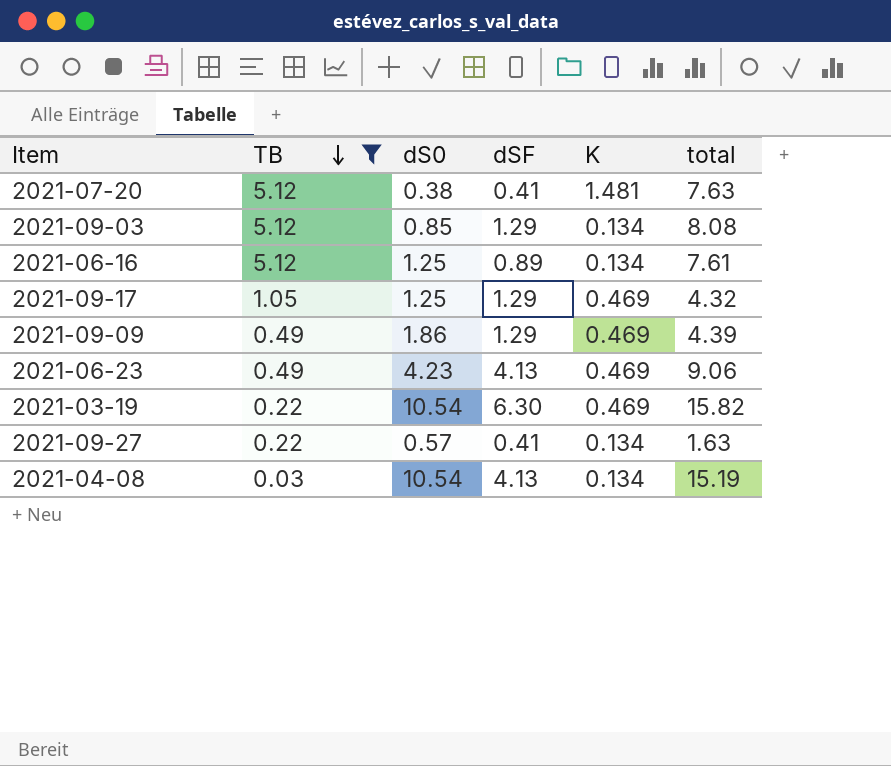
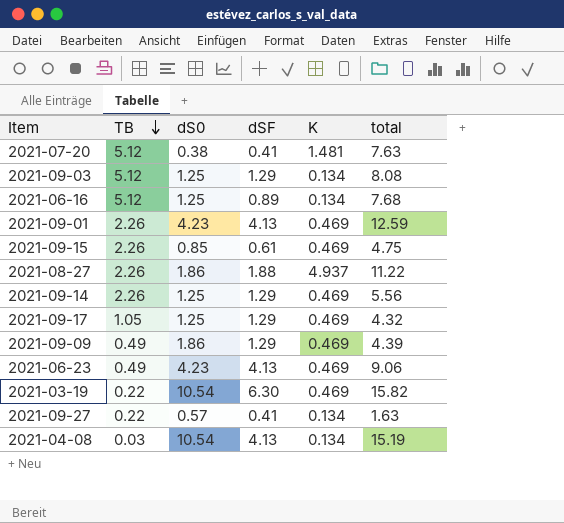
filter: TB != 2.26 -> none
2021-09-03 | dS0: 0.85 -> 1.25
2021-06-16 | total: 7.61 -> 7.68

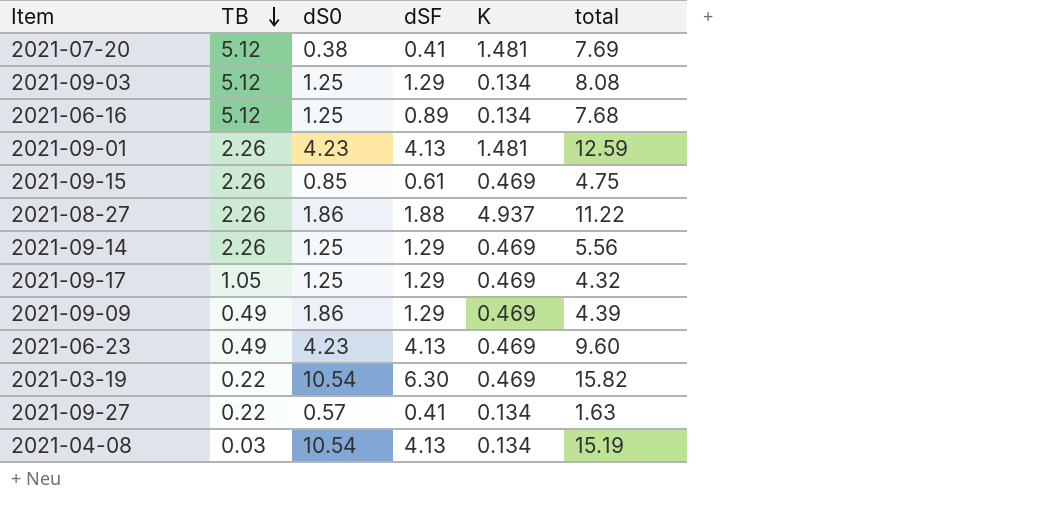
2021-07-20 | total: 7.63 -> 7.69
2021-09-01 | K: 0.469 -> 1.481
2021-06-23 | total: 9.06 -> 9.60

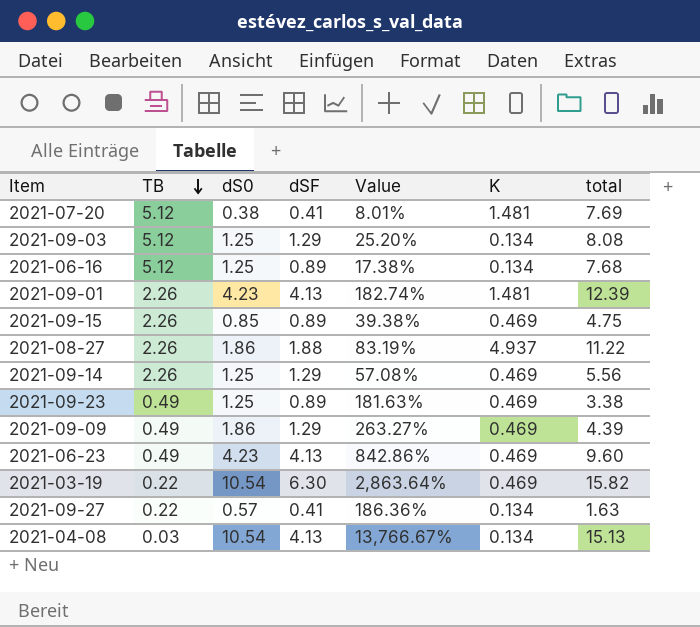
column Value | formula: none -> [dSF] / [TB]
row 2021-09-17: 1.05 | 1.25 | 1.29 | 0.469 | 4.32 -> none
2021-09-01 | total: 12.59 -> 12.39
2021-09-15 | dSF: 0.61 -> 0.89
row 2021-09-23: none -> 0.49 | 1.25 | 0.89 | 181.63% | 0.469 | 3.38
2021-04-08 | total: 15.19 -> 15.13

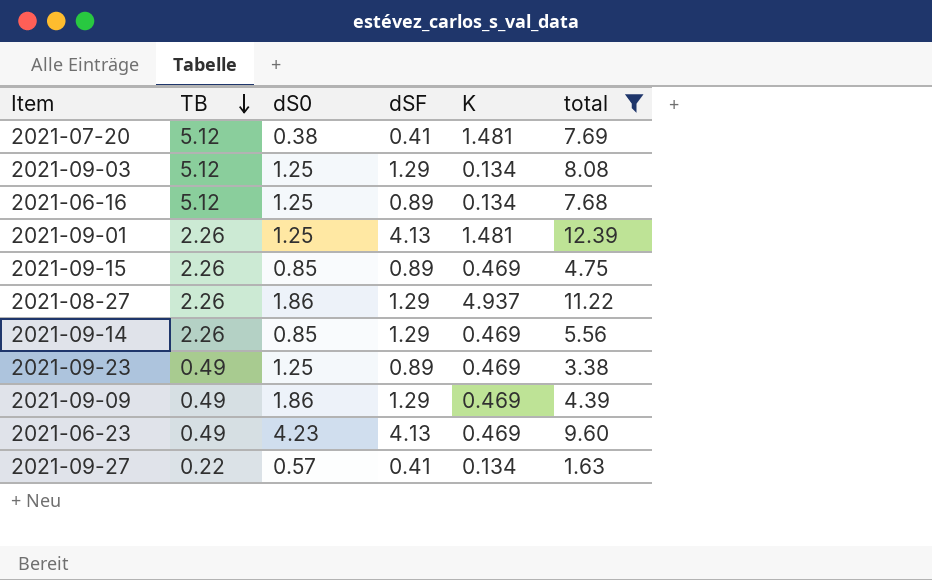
filter: none -> total <= 12.39
column Value | formula: [dSF] / [TB] -> none
2021-09-01 | dS0: 4.23 -> 1.25
2021-08-27 | dSF: 1.88 -> 1.29
2021-09-14 | dS0: 1.25 -> 0.85

